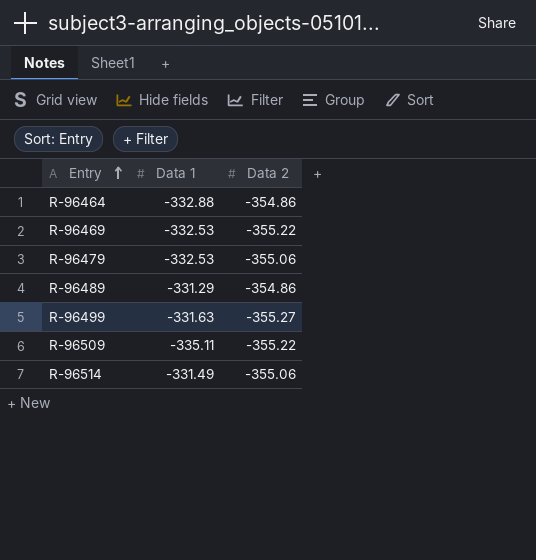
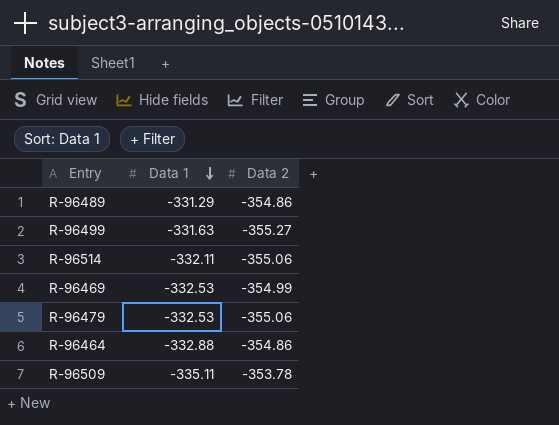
row order: Entry ascending -> Data 1 descending
R-96514 | Data 1: -331.49 -> -332.11
R-96469 | Data 2: -355.22 -> -354.99
R-96509 | Data 2: -355.22 -> -353.78

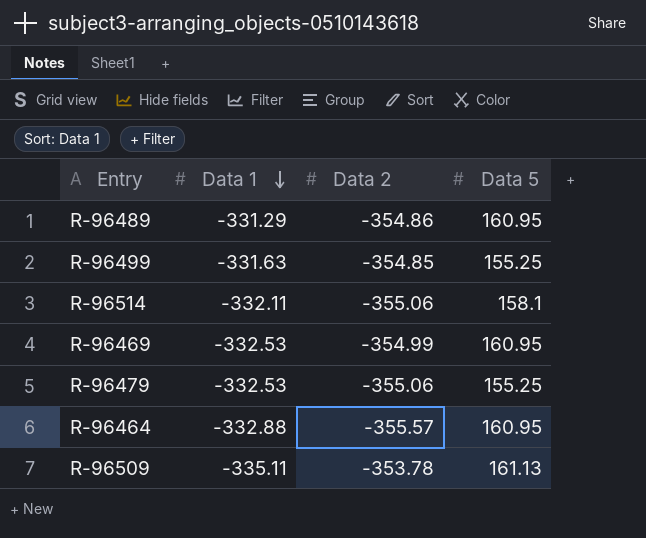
column Data 5 | position: none -> 4
R-96499 | Data 2: -355.27 -> -354.85
R-96464 | Data 2: -354.86 -> -355.57

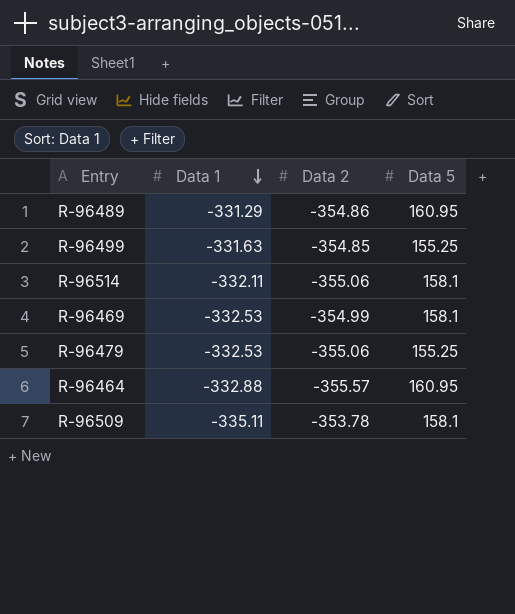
R-96469 | Data 5: 160.95 -> 158.1
R-96509 | Data 5: 161.13 -> 158.1

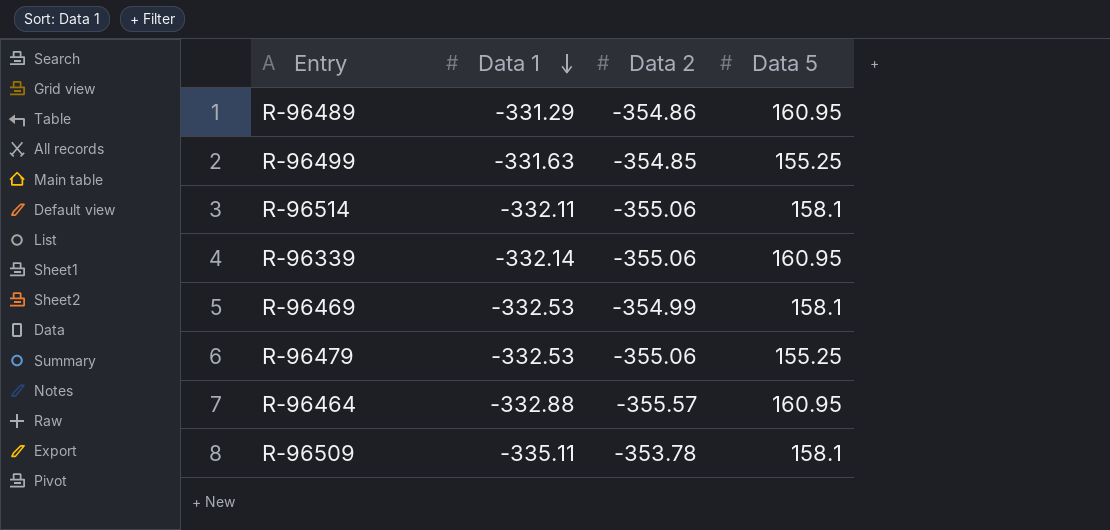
row R-96339: none -> -332.14 | -355.06 | 160.95

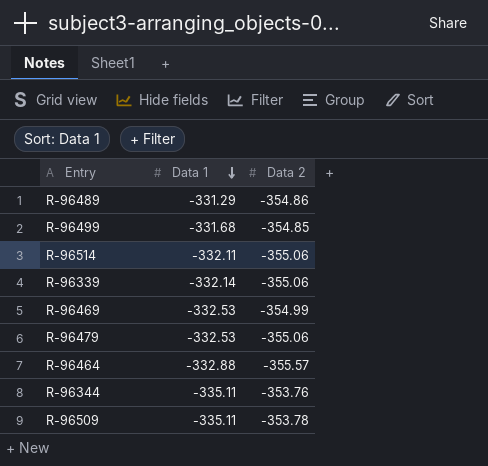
column Data 5 | position: 4 -> none
R-96499 | Data 1: -331.63 -> -331.68
row R-96344: none -> -335.11 | -353.76

